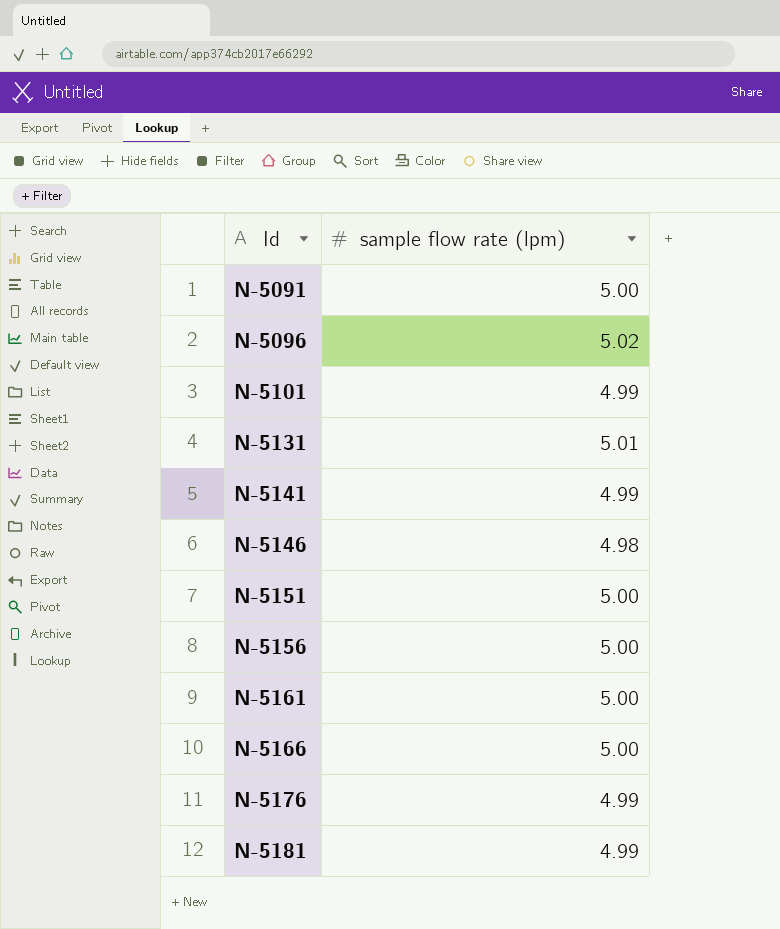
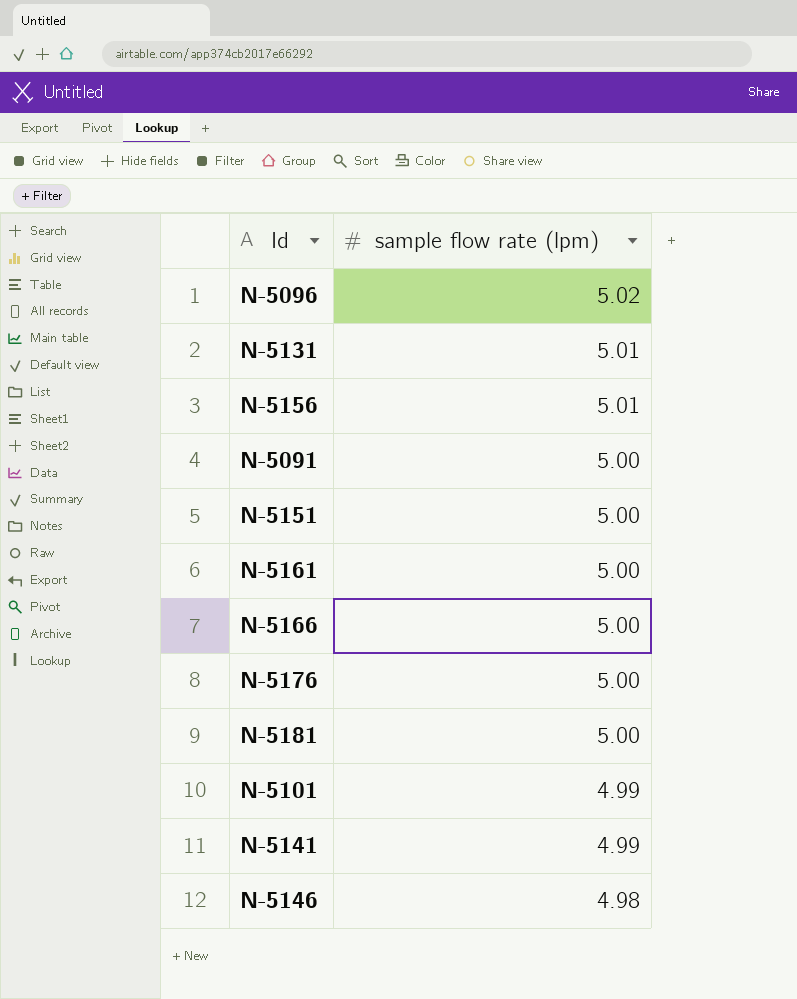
row order: Id ascending -> sample flow rate (lpm) descending
N-5156 | sample flow rate (lpm): 5.00 -> 5.01
N-5176 | sample flow rate (lpm): 4.99 -> 5.00
N-5181 | sample flow rate (lpm): 4.99 -> 5.00

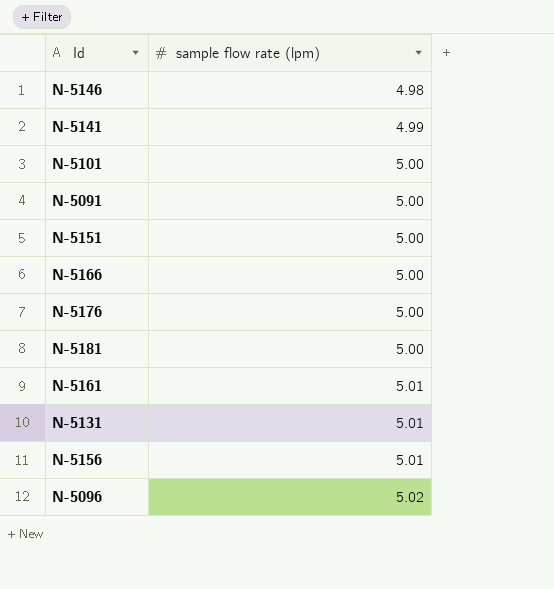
row order: sample flow rate (lpm) descending -> sample flow rate (lpm) ascending
N-5101 | sample flow rate (lpm): 4.99 -> 5.00
N-5161 | sample flow rate (lpm): 5.00 -> 5.01

